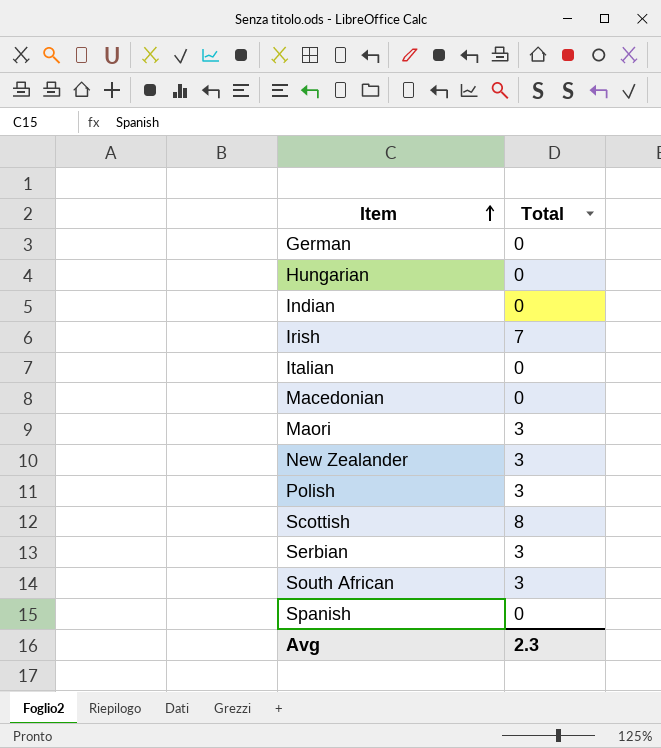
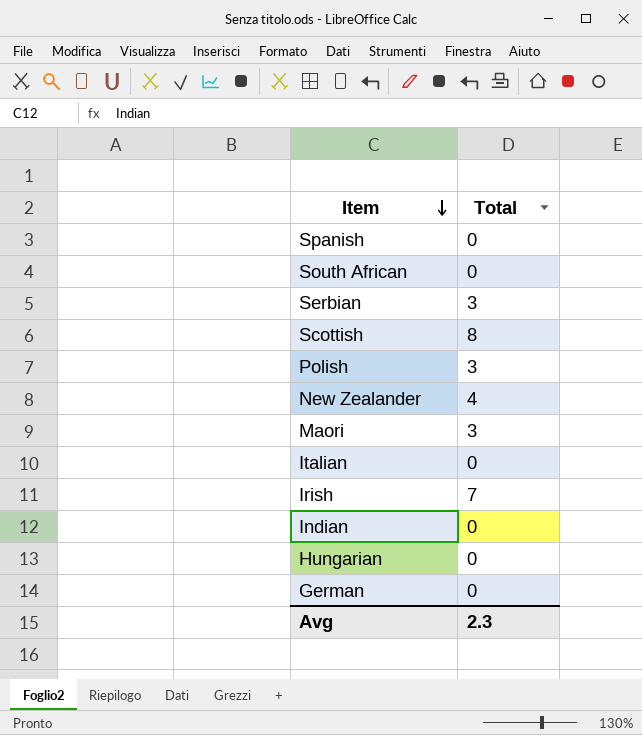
row order: Item ascending -> Item descending
row Macedonian: 0 -> none
South African | Total: 3 -> 0
New Zealander | Total: 3 -> 4

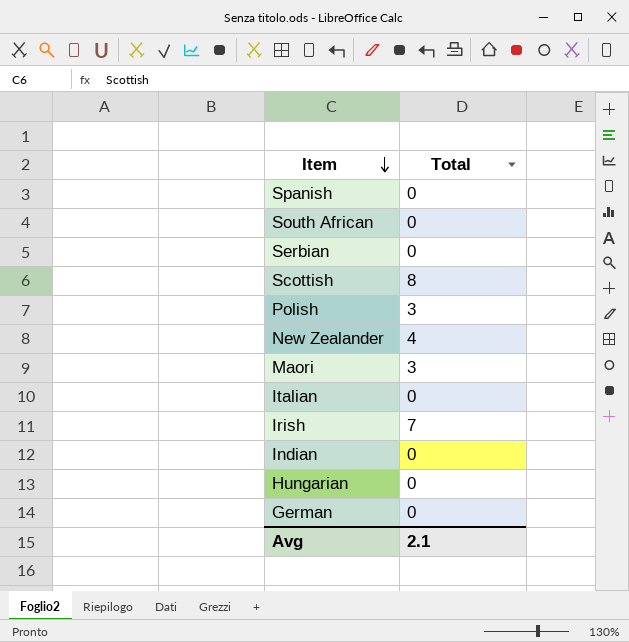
Serbian | Total: 3 -> 0
Avg | Total: 2.3 -> 2.1

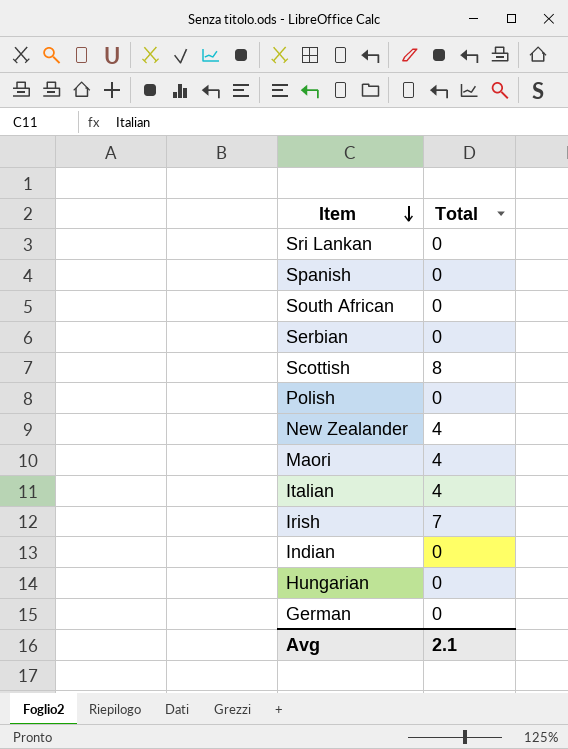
row Sri Lankan: none -> 0
Polish | Total: 3 -> 0
Maori | Total: 3 -> 4
Italian | Total: 0 -> 4

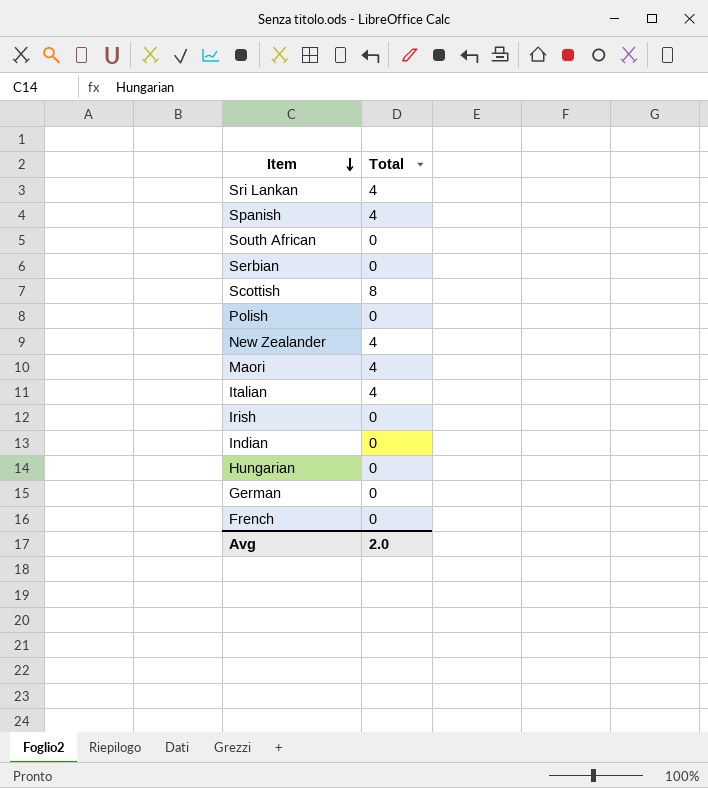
Sri Lankan | Total: 0 -> 4
Spanish | Total: 0 -> 4
Irish | Total: 7 -> 0
row French: none -> 0
Avg | Total: 2.1 -> 2.0

